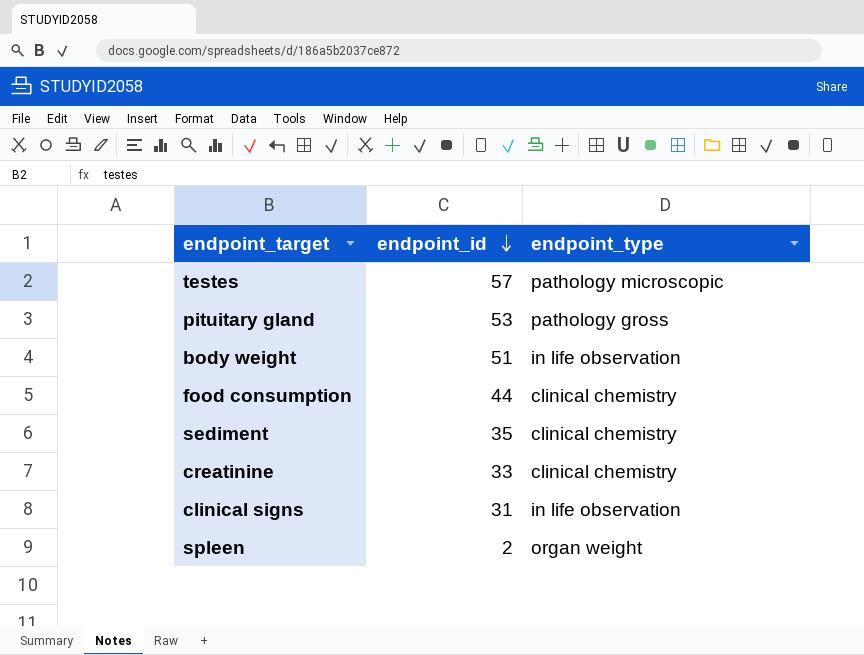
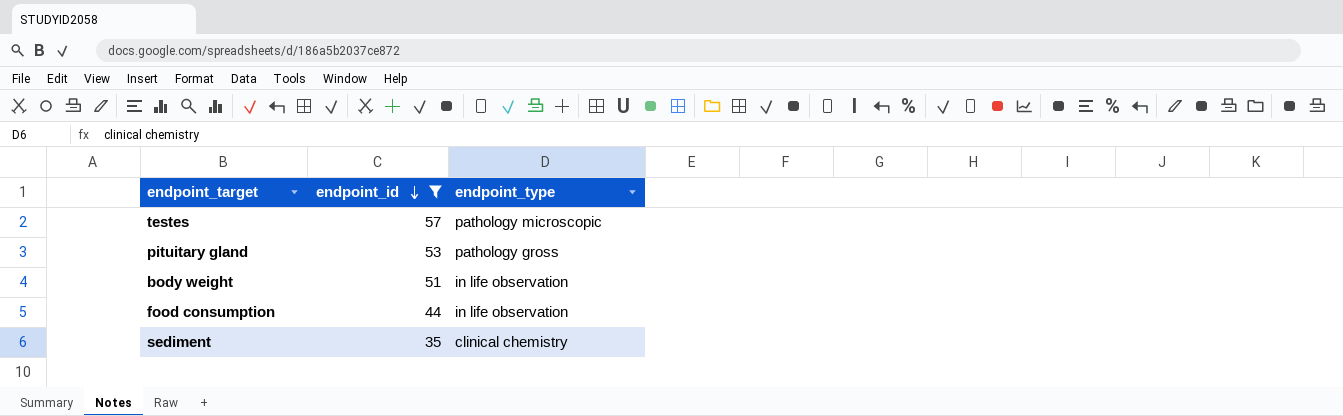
filter: none -> endpoint_id >= 35
food consumption | endpoint_type: clinical chemistry -> in life observation

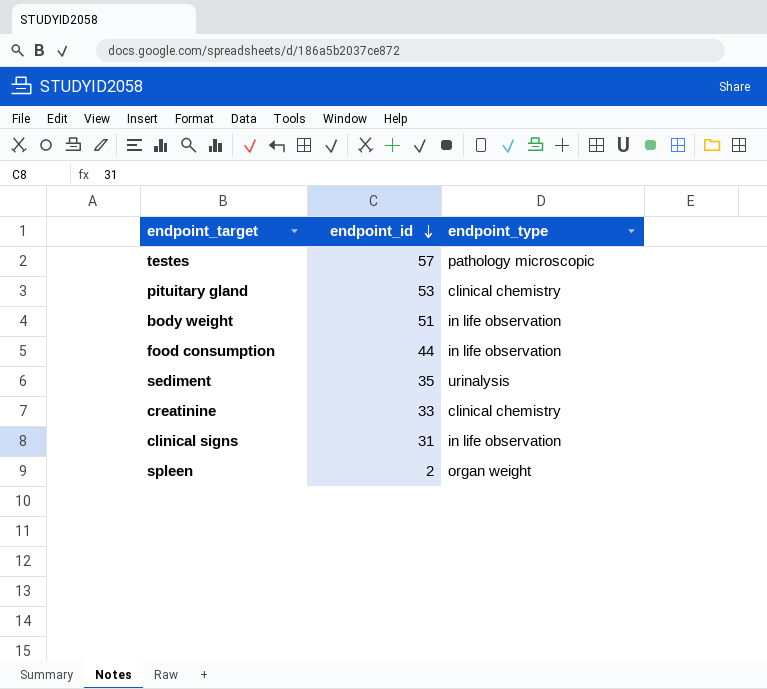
filter: endpoint_id >= 35 -> none
pituitary gland | endpoint_type: pathology gross -> clinical chemistry
sediment | endpoint_type: clinical chemistry -> urinalysis

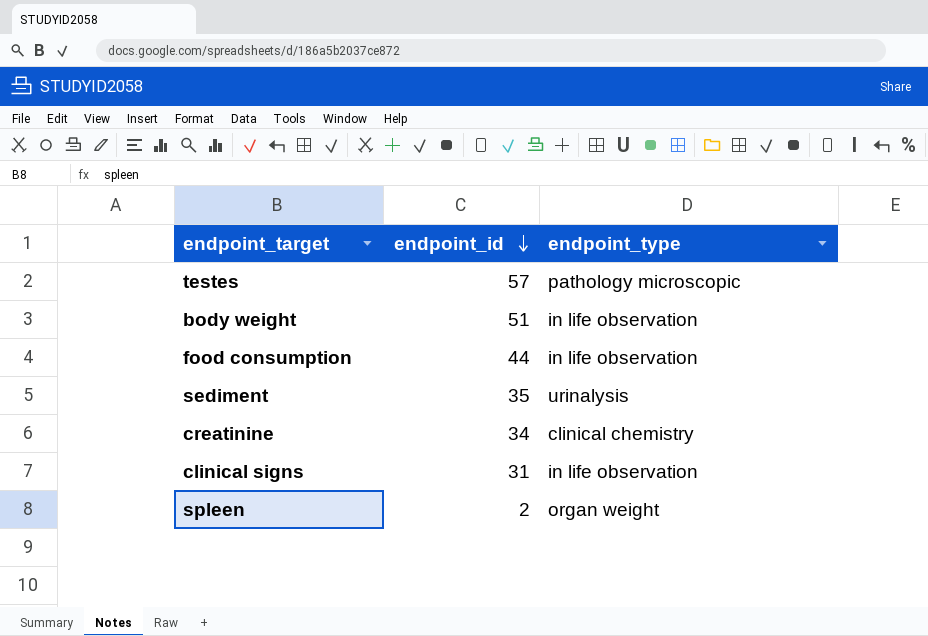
row pituitary gland: 53 | clinical chemistry -> none
creatinine | endpoint_id: 33 -> 34

